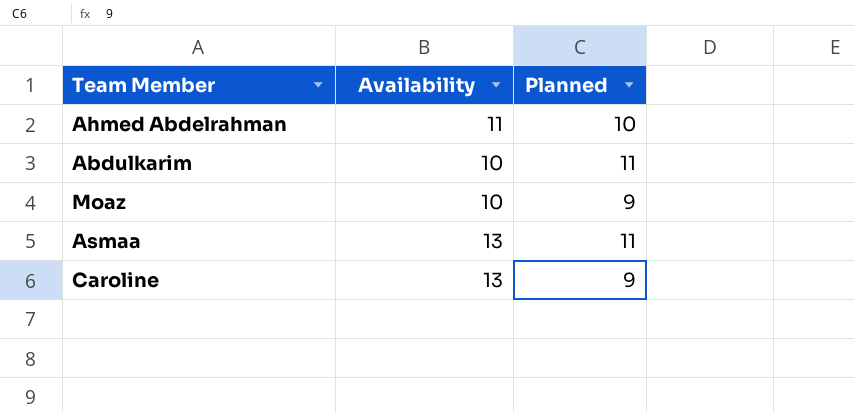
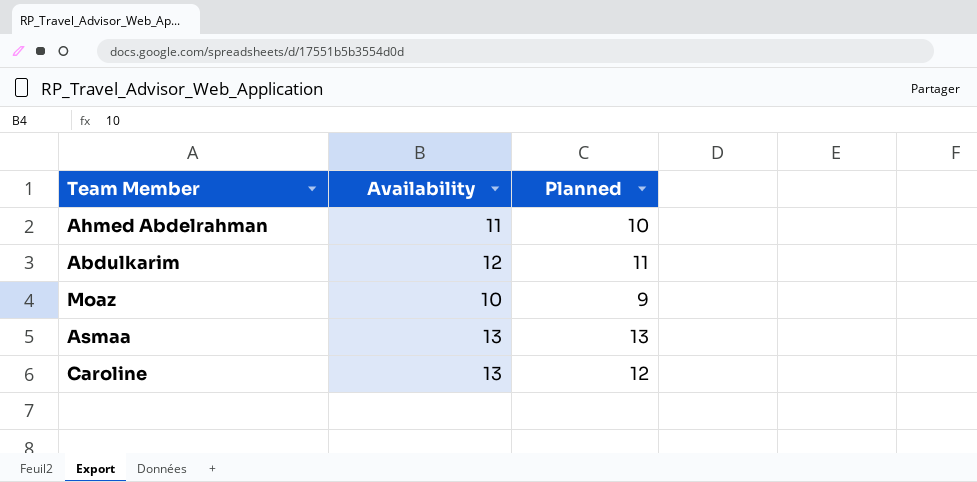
Abdulkarim | Availability: 10 -> 12
Asmaa | Planned: 11 -> 13
Caroline | Planned: 9 -> 12

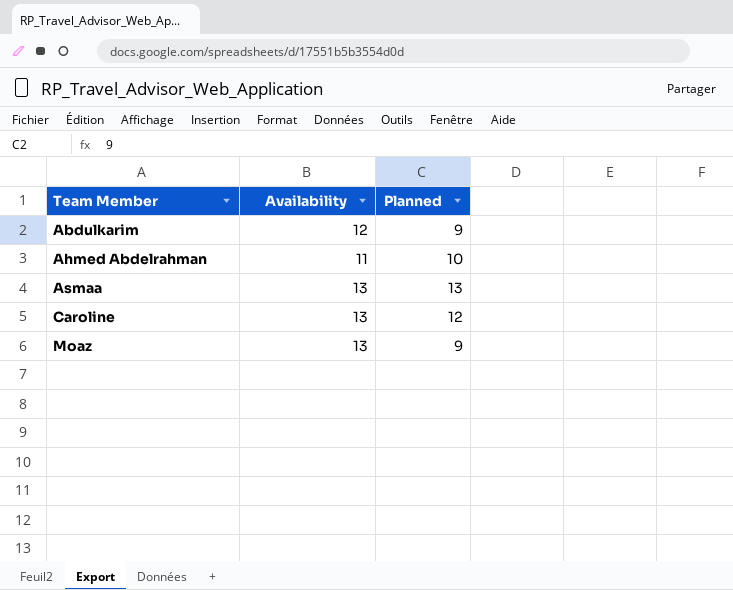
row order: none -> Team Member ascending
Abdulkarim | Planned: 11 -> 9
Moaz | Availability: 10 -> 13

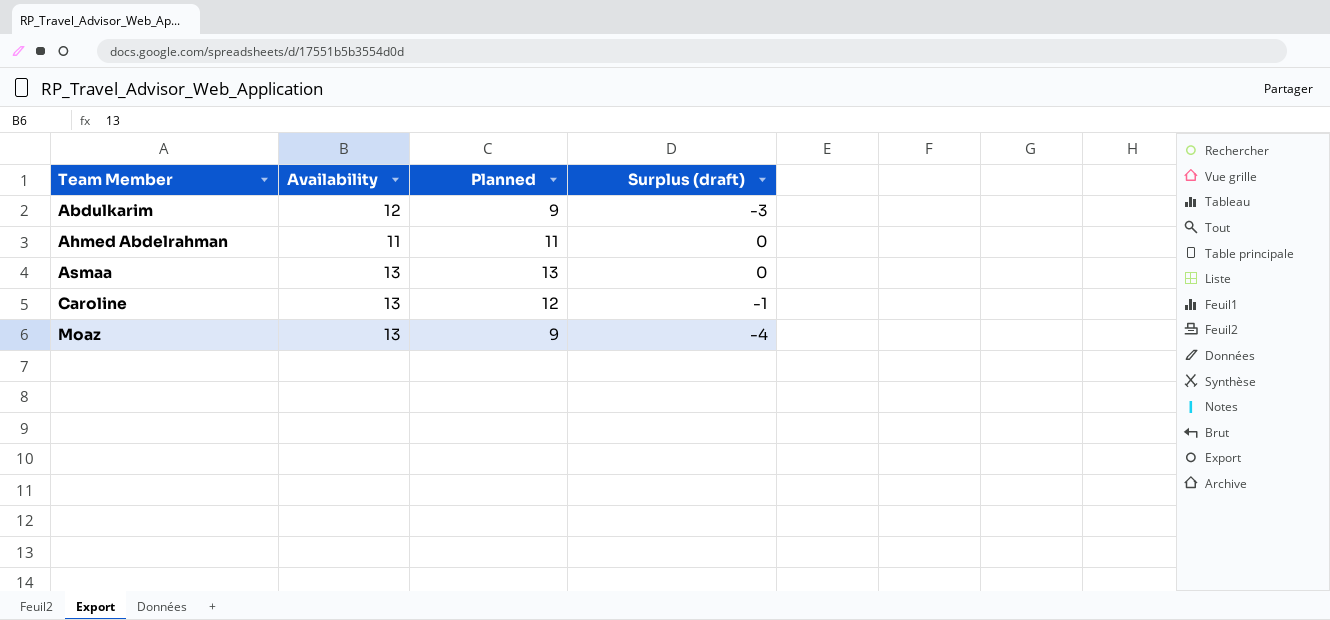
column Surplus (draft) | formula: none -> [Planned] - [Availability]
Ahmed Abdelrahman | Planned: 10 -> 11

